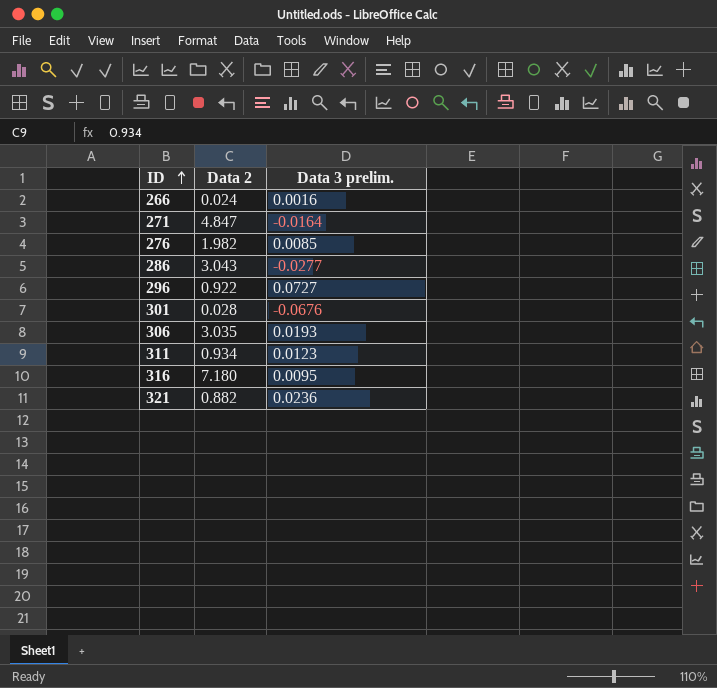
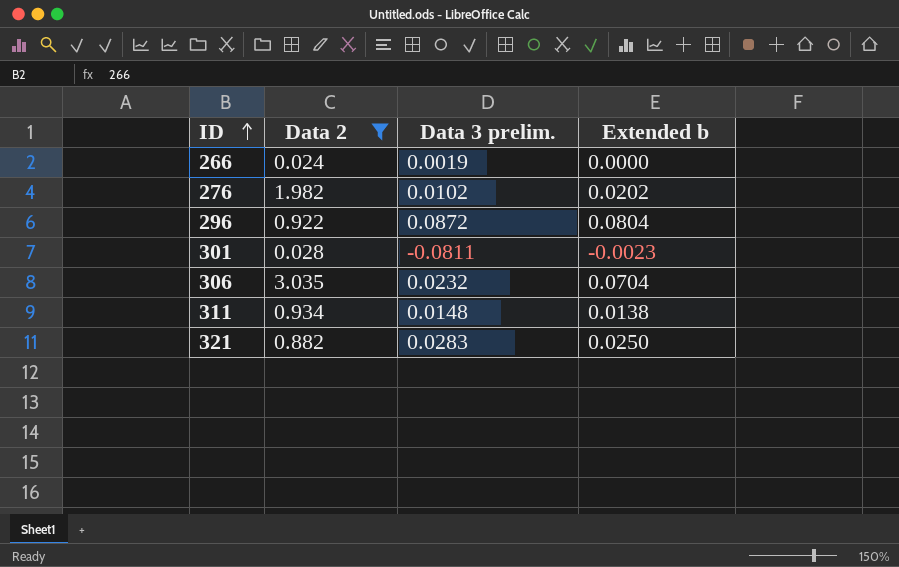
filter: none -> Data 2 <= 3.035
column Extended b | formula: none -> [Data 2] * [Data 3 prelim.]
266 | Data 3 prelim.: 0.0016 -> 0.0019
276 | Data 3 prelim.: 0.0085 -> 0.0102
296 | Data 3 prelim.: 0.0727 -> 0.0872
301 | Data 3 prelim.: -0.0676 -> -0.0811
306 | Data 3 prelim.: 0.0193 -> 0.0232
311 | Data 3 prelim.: 0.0123 -> 0.0148
321 | Data 3 prelim.: 0.0236 -> 0.0283

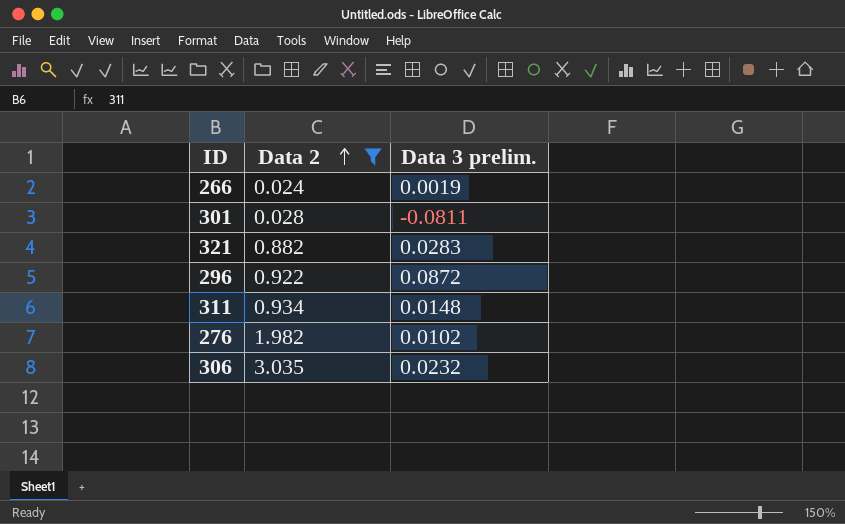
row order: ID ascending -> Data 2 ascending
column Extended b | formula: [Data 2] * [Data 3 prelim.] -> none

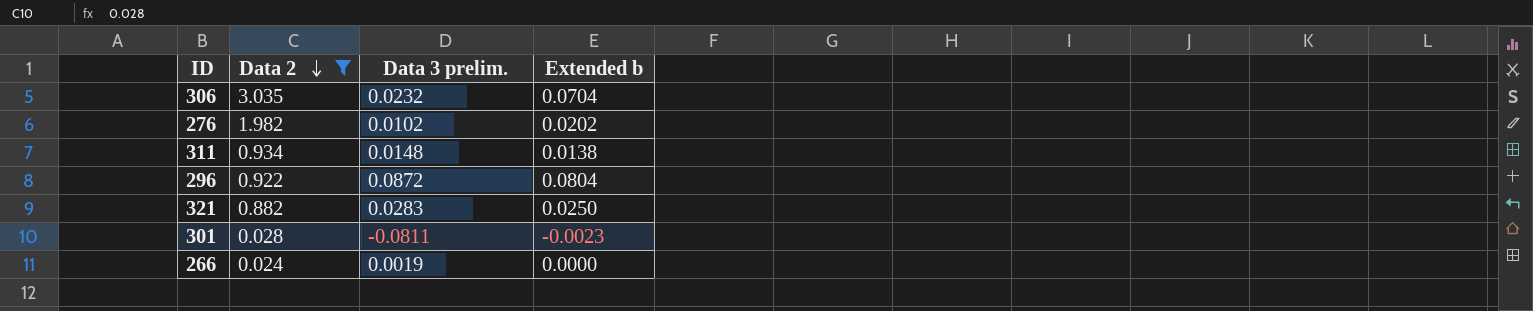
row order: Data 2 ascending -> Data 2 descending
column Extended b | formula: none -> [Data 2] * [Data 3 prelim.]

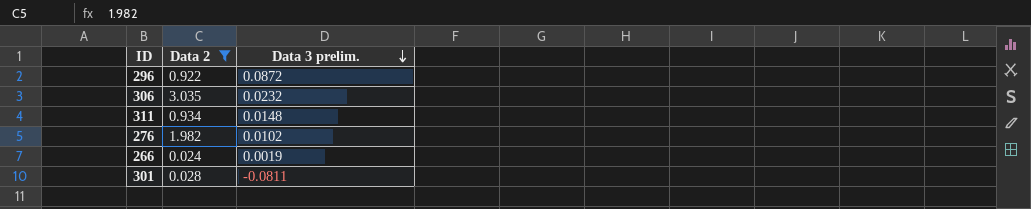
row order: Data 2 descending -> Data 3 prelim. descending
column Extended b | formula: [Data 2] * [Data 3 prelim.] -> none
row 321: 0.882 | 0.0283 | 0.0250 -> none

